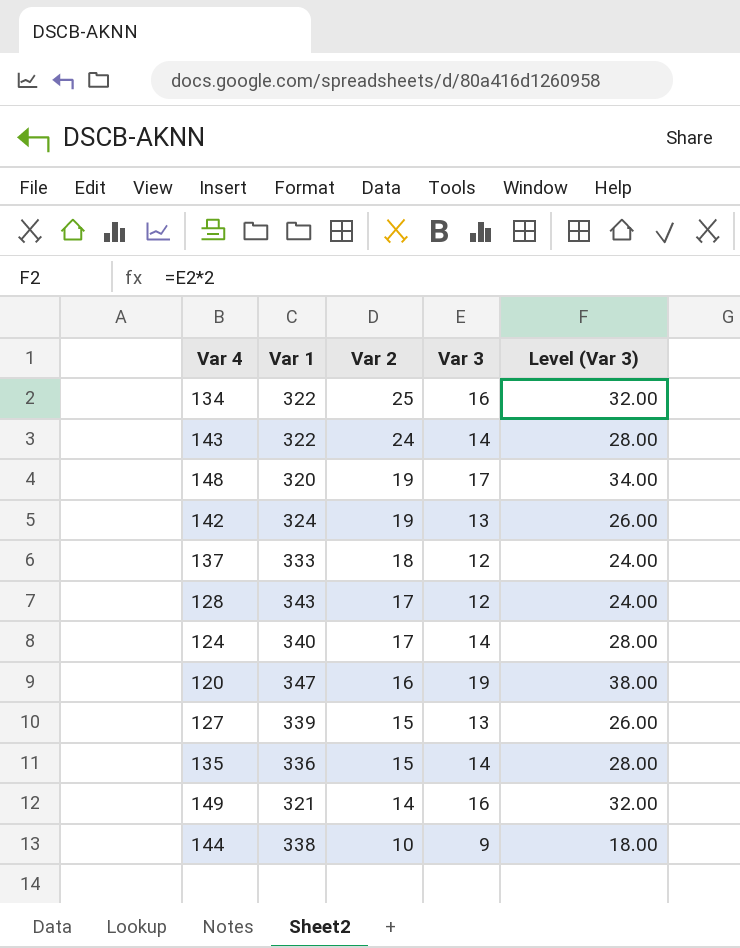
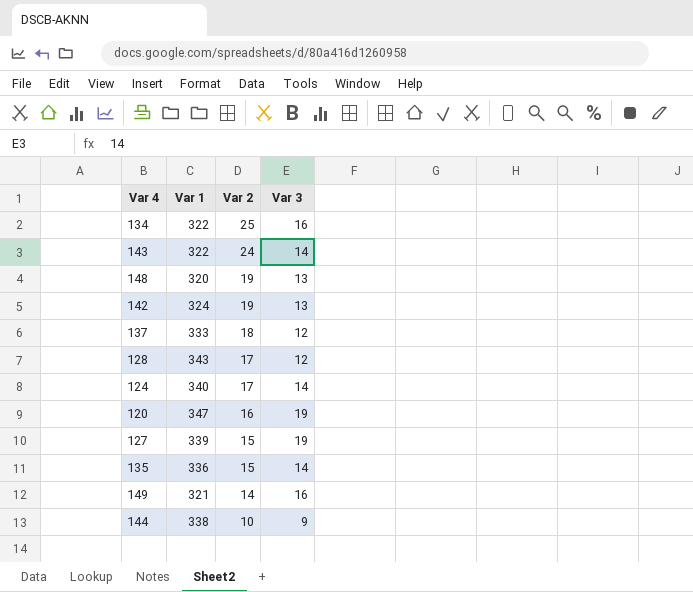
column Level (Var 3) | formula: [Var 3] * 2 -> none
148 | Var 3: 17 -> 13
127 | Var 3: 13 -> 19

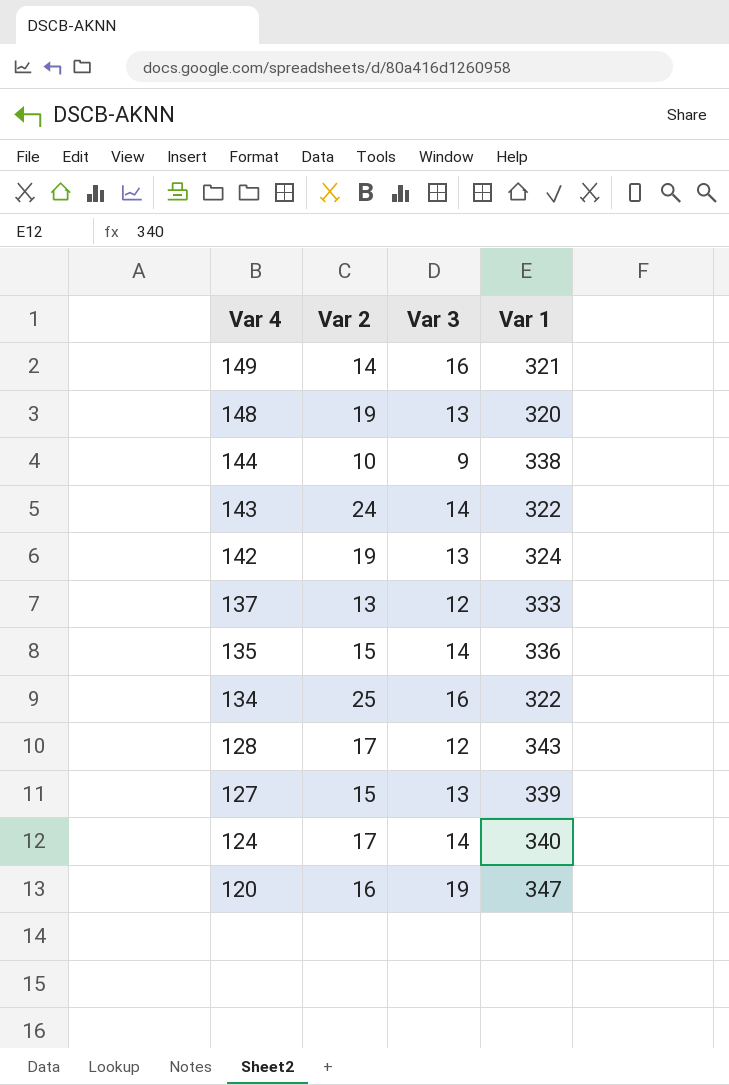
row order: Var 2 descending -> Var 4 descending
column Var 1 | position: 2 -> 4
137 | Var 2: 18 -> 13
127 | Var 3: 19 -> 13

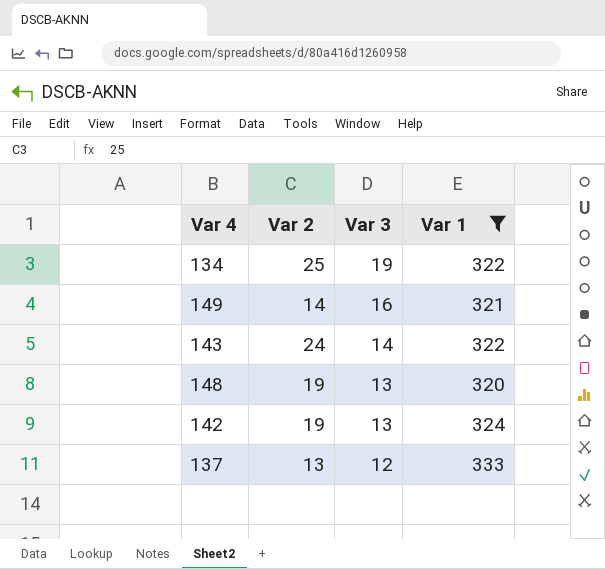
filter: none -> Var 1 <= 333
row order: Var 4 descending -> Var 3 descending
134 | Var 3: 16 -> 19

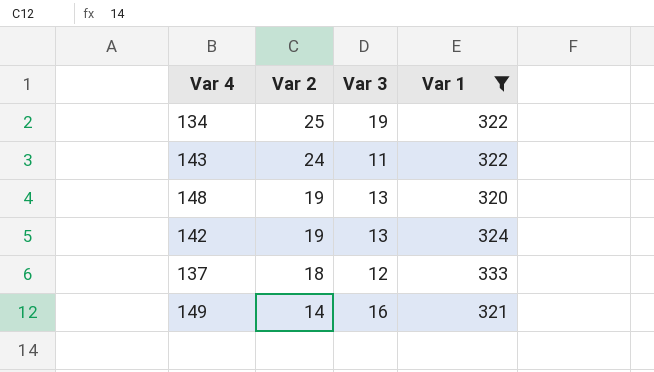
row order: Var 3 descending -> Var 2 descending
143 | Var 3: 14 -> 11
137 | Var 2: 13 -> 18

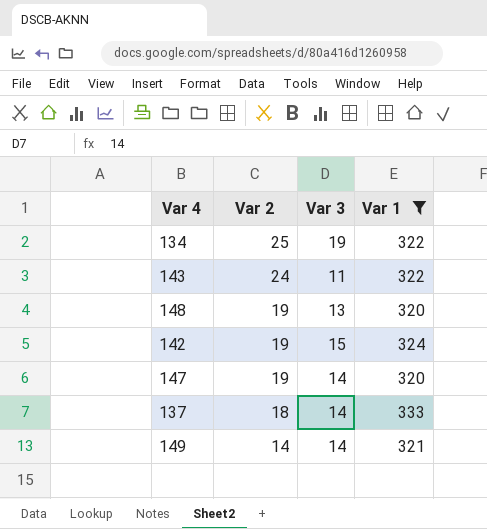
142 | Var 3: 13 -> 15
row 147: none -> 19 | 14 | 320
137 | Var 3: 12 -> 14
149 | Var 3: 16 -> 14

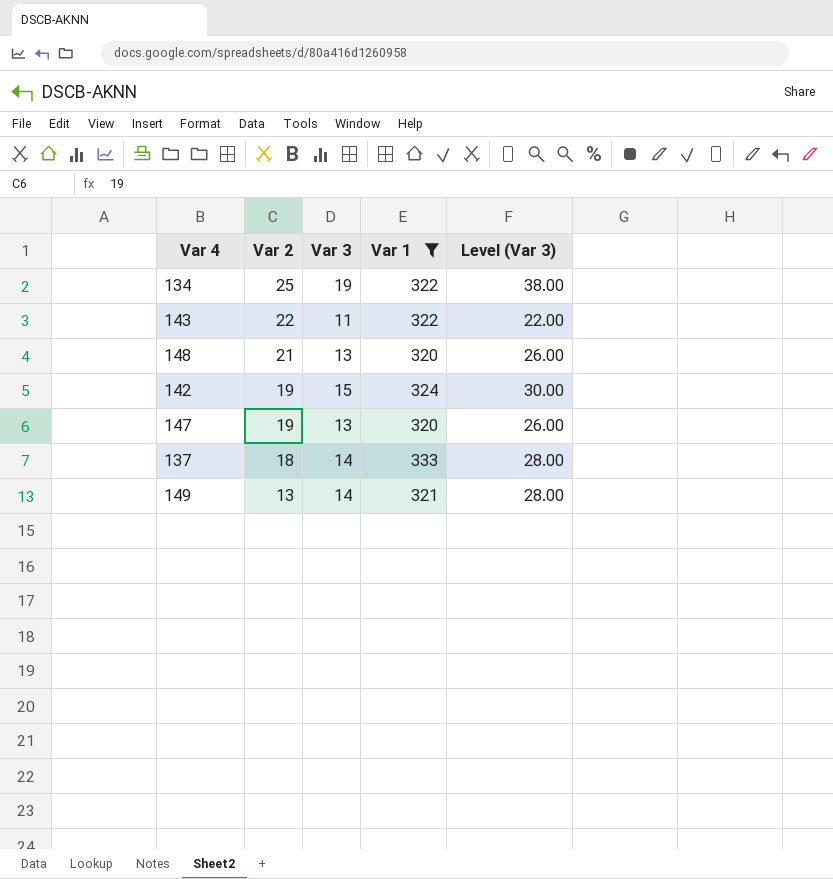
column Level (Var 3) | formula: none -> [Var 3] * 2
143 | Var 2: 24 -> 22
148 | Var 2: 19 -> 21
147 | Var 3: 14 -> 13
149 | Var 2: 14 -> 13

